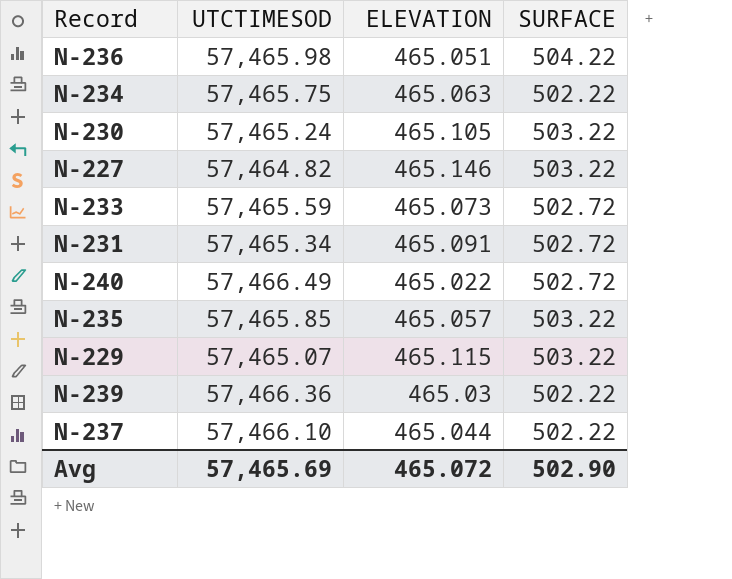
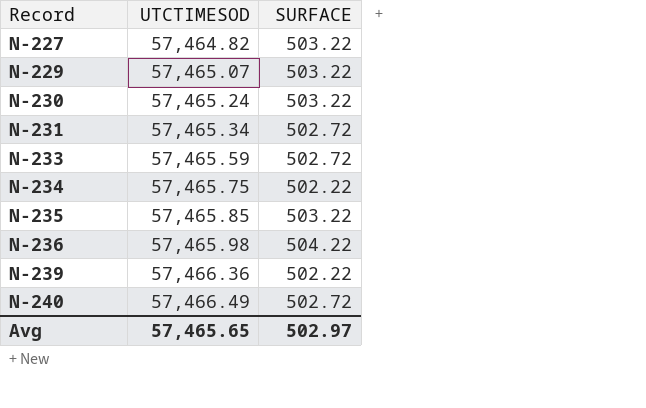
row order: none -> Record ascending
column ELEVATION | position: 3 -> none
row N-237: 57,466.10 | 465.044 | 502.22 -> none
Avg | UTCTIMESOD: 57,465.69 -> 57,465.65
Avg | SURFACE: 502.90 -> 502.97

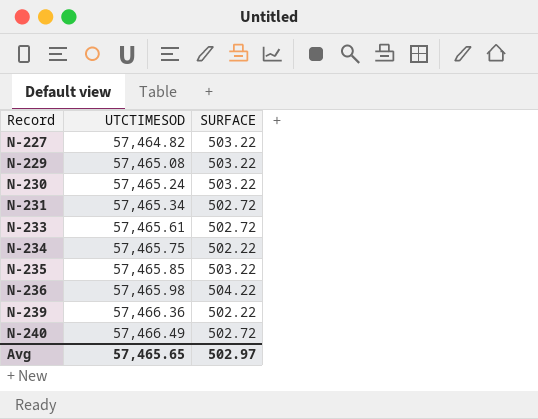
N-229 | UTCTIMESOD: 57,465.07 -> 57,465.08
N-233 | UTCTIMESOD: 57,465.59 -> 57,465.61

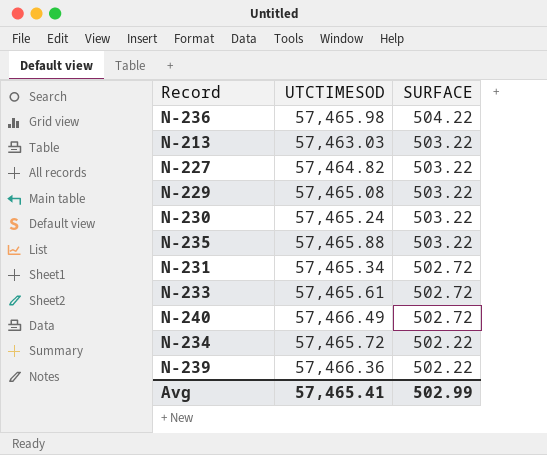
row order: Record ascending -> SURFACE descending
row N-213: none -> 57,463.03 | 503.22
N-235 | UTCTIMESOD: 57,465.85 -> 57,465.88
N-234 | UTCTIMESOD: 57,465.75 -> 57,465.72
Avg | UTCTIMESOD: 57,465.65 -> 57,465.41
Avg | SURFACE: 502.97 -> 502.99

